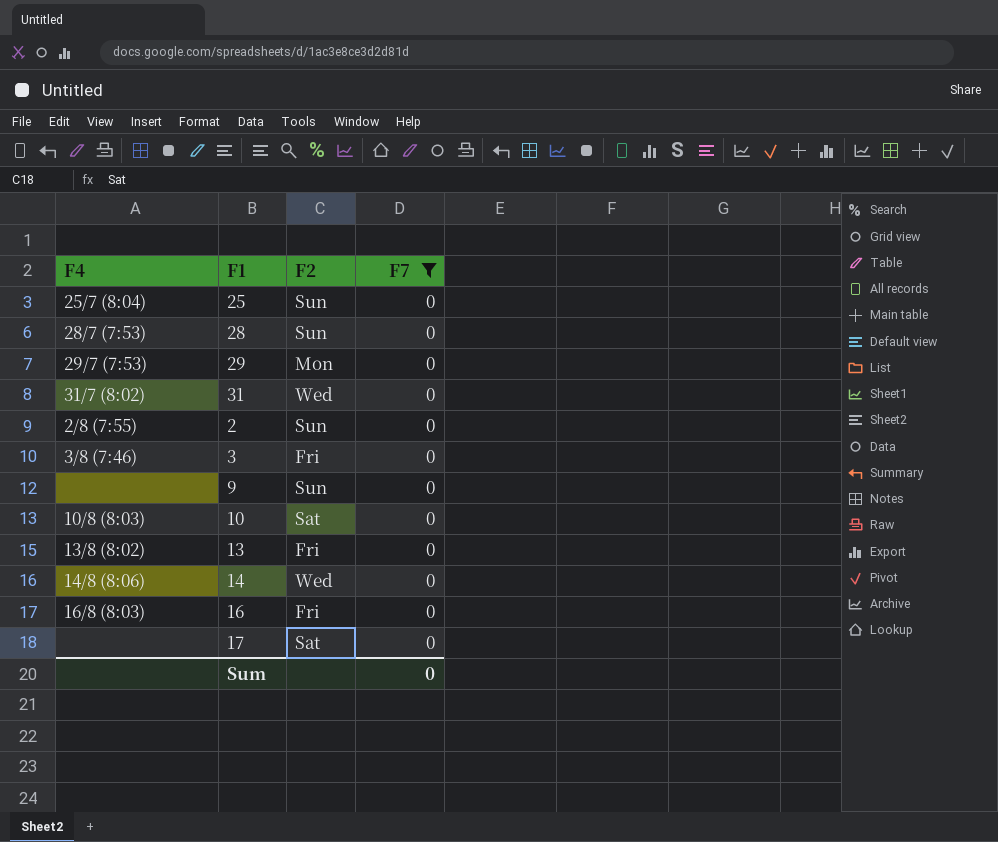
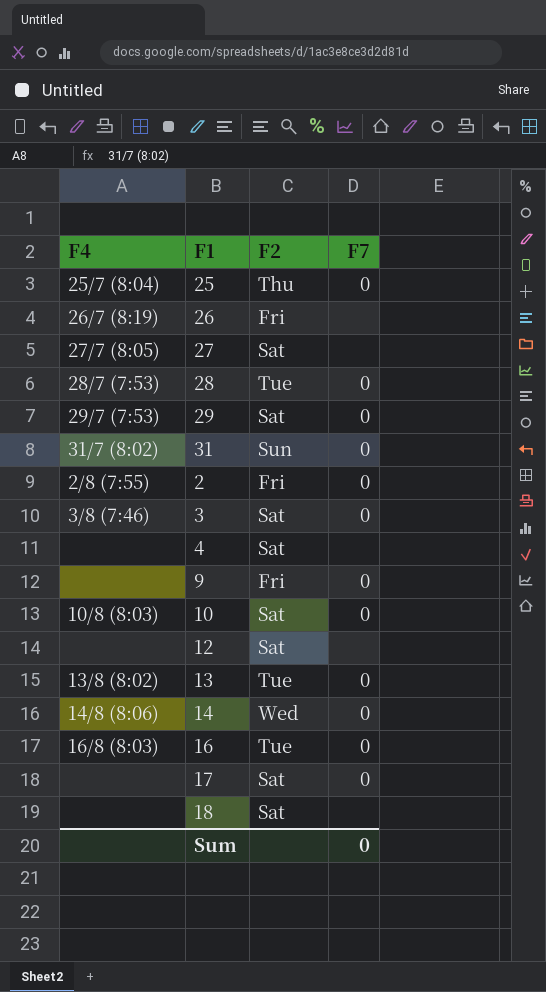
filter: F7 = 0 -> none
25 | F2: Sun -> Thu
28 | F2: Sun -> Tue
29 | F2: Mon -> Sat
31 | F2: Wed -> Sun
2 | F2: Sun -> Fri
3 | F2: Fri -> Sat
9 | F2: Sun -> Fri
13 | F2: Fri -> Tue
16 | F2: Fri -> Tue

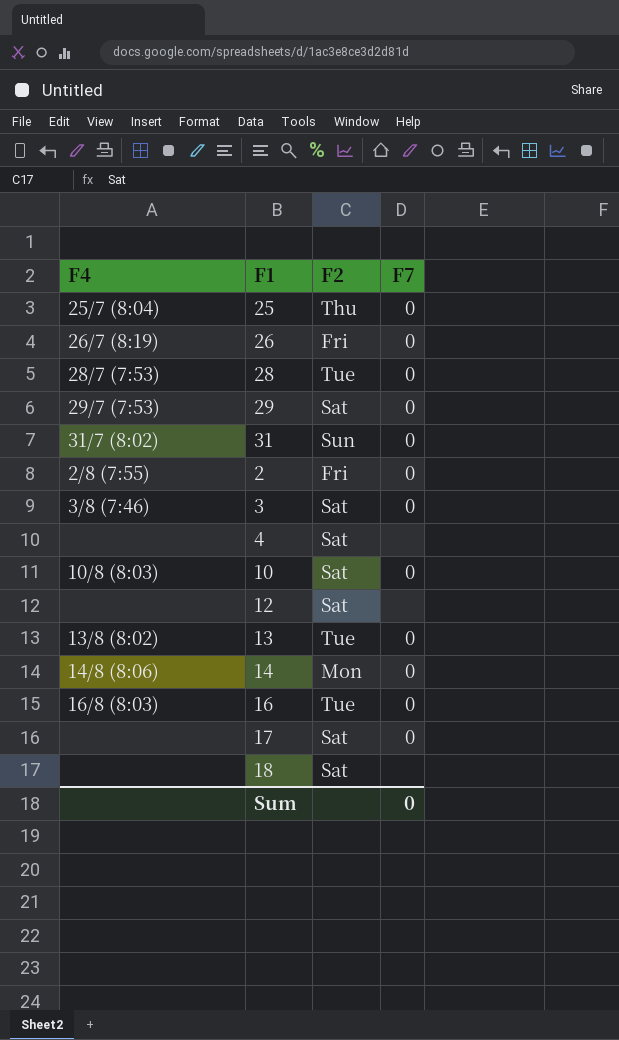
row 27: 27/7 (8:05) | Sat | none -> none
row 9: none | Fri | 0 -> none
26 | F7: none -> 0
14 | F2: Wed -> Mon

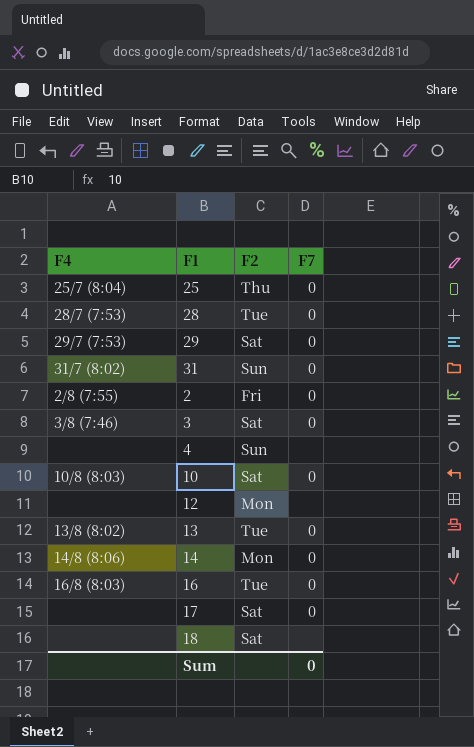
row 26: 26/7 (8:19) | Fri | 0 -> none
4 | F2: Sat -> Sun
12 | F2: Sat -> Mon

